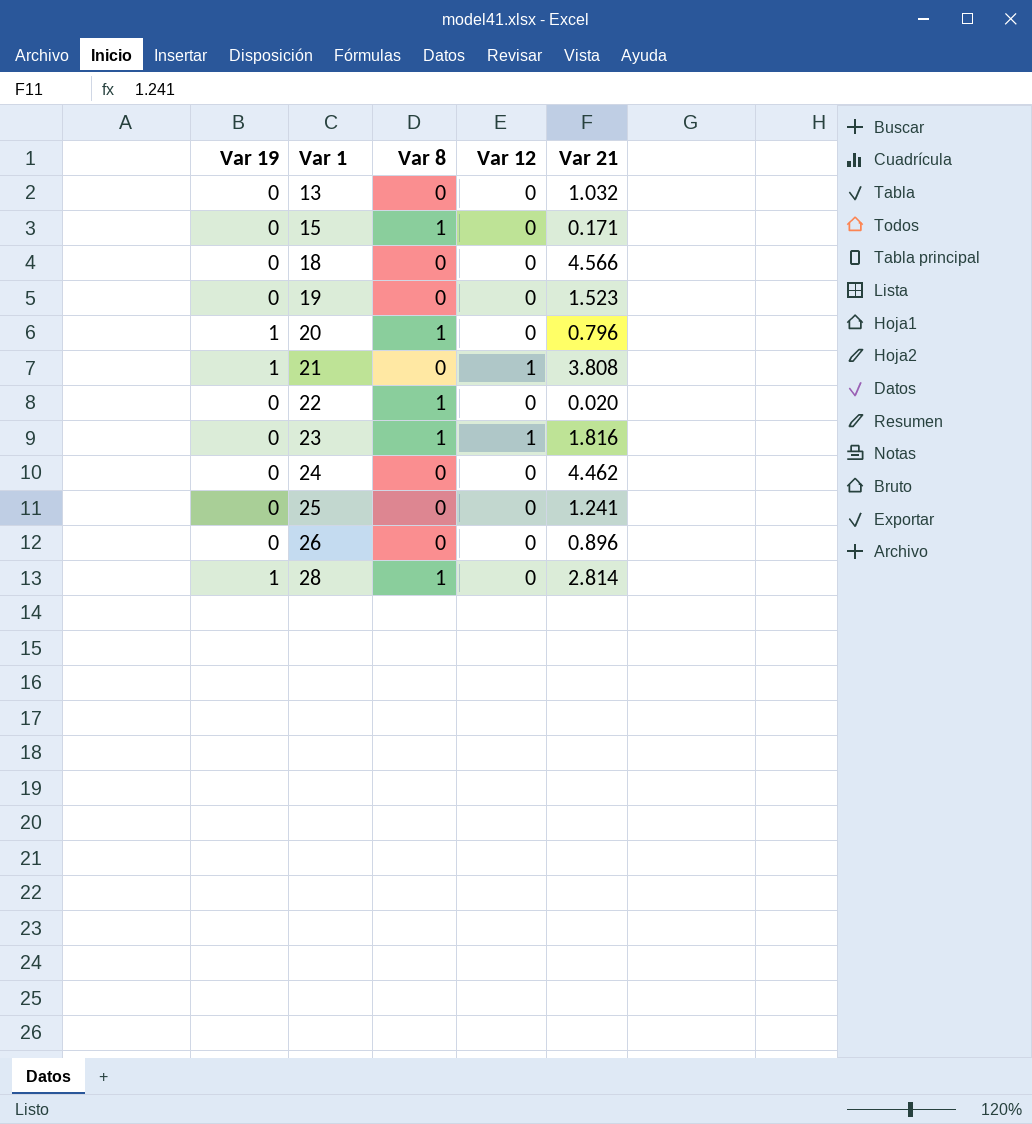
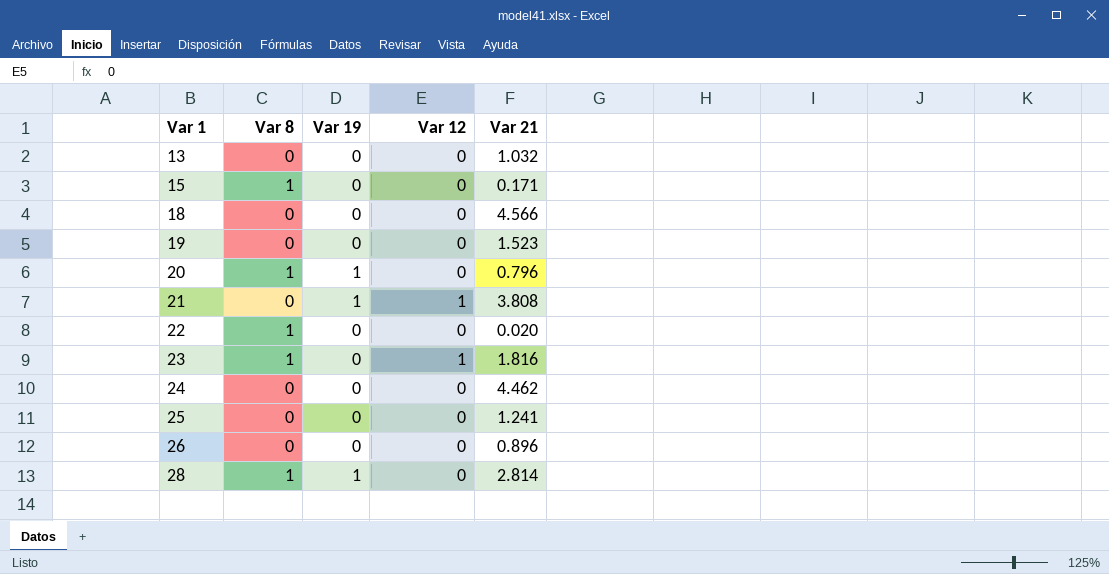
column Var 19 | position: 1 -> 3

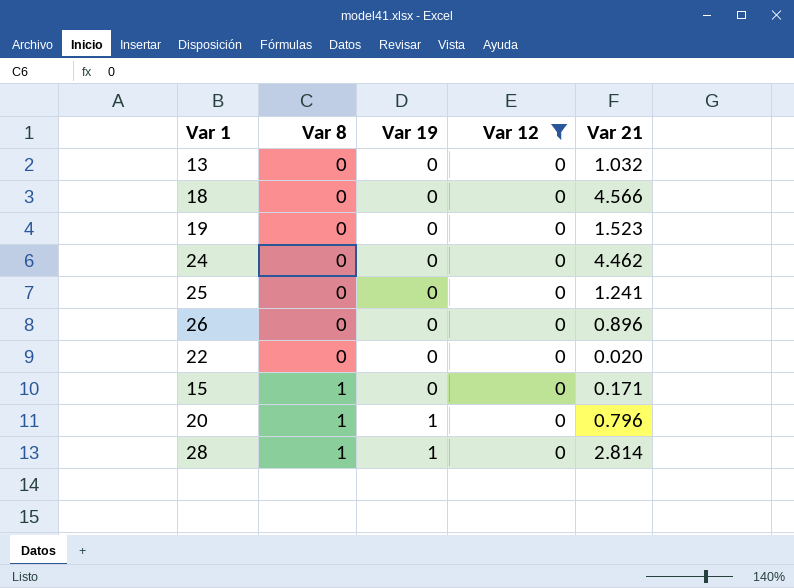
filter: none -> Var 12 = 0
row order: Var 1 ascending -> Var 8 ascending
22 | Var 8: 1 -> 0

